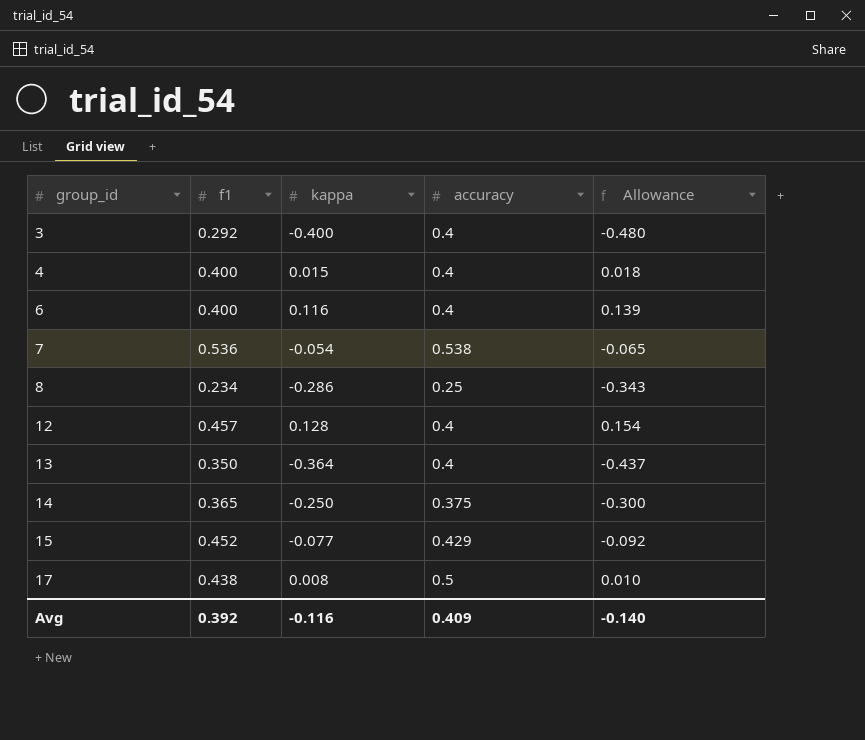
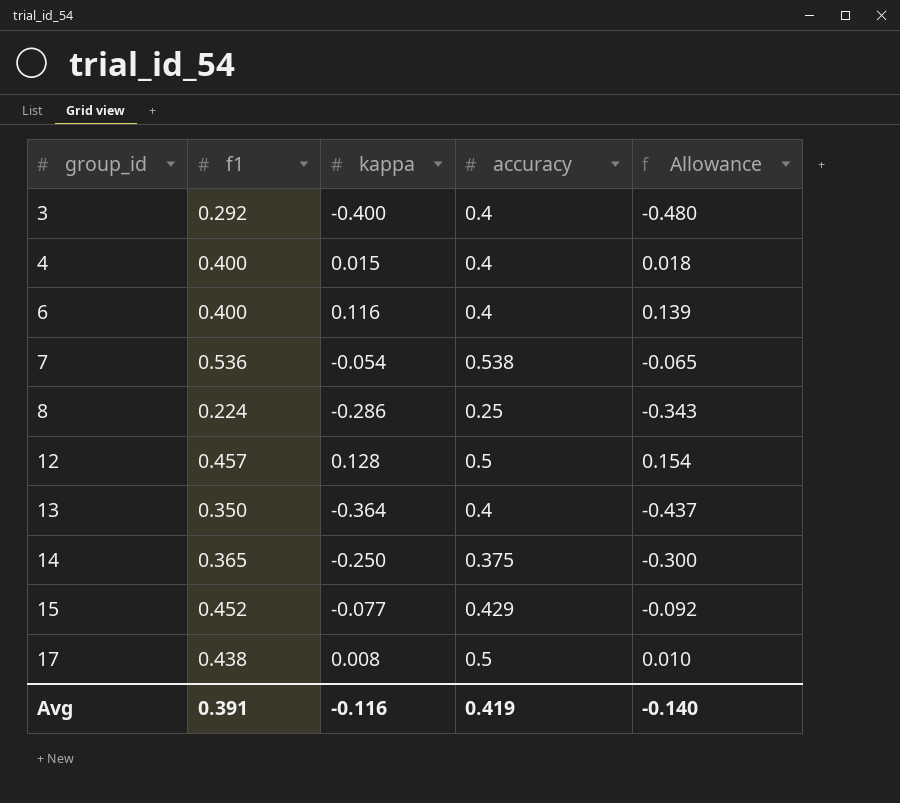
8 | f1: 0.234 -> 0.224
12 | accuracy: 0.4 -> 0.5
Avg | f1: 0.392 -> 0.391
Avg | accuracy: 0.409 -> 0.419

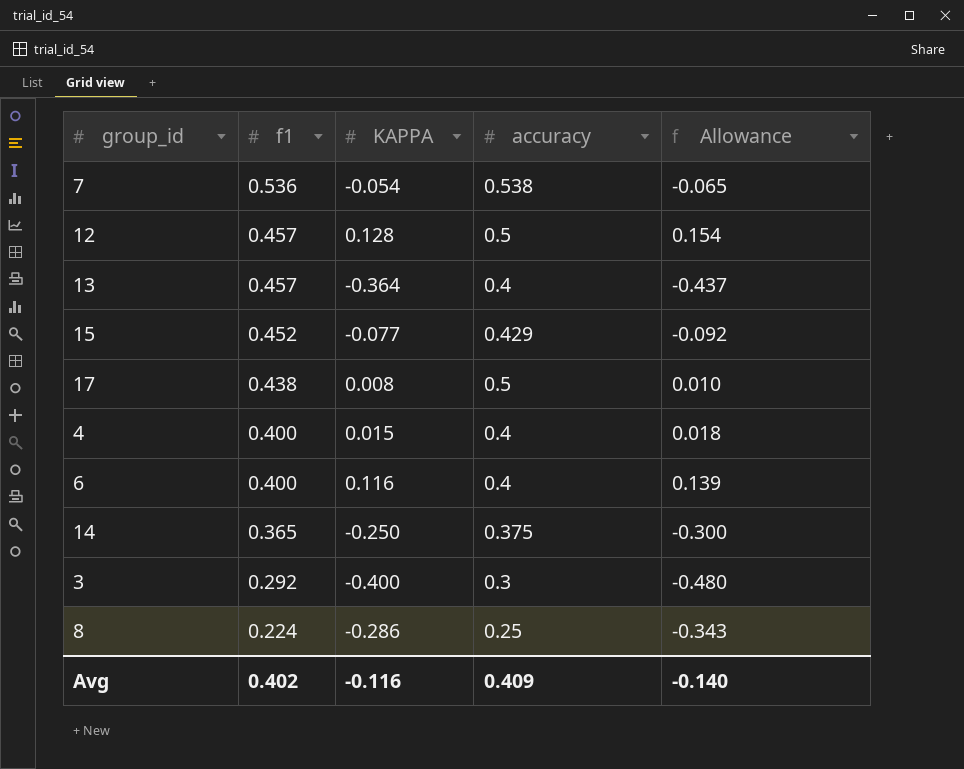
row order: group_id ascending -> f1 descending
column name: kappa -> KAPPA
13 | f1: 0.350 -> 0.457
3 | accuracy: 0.4 -> 0.3
Avg | f1: 0.391 -> 0.402
Avg | accuracy: 0.419 -> 0.409

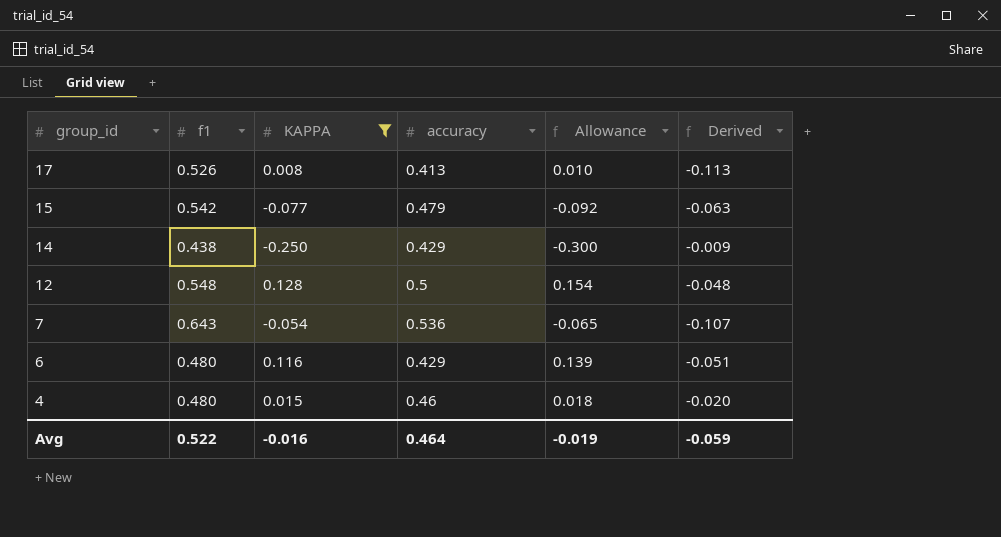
filter: none -> KAPPA >= -0.250
row order: f1 descending -> group_id descending
column Derived | formula: none -> [accuracy] - [f1]
17 | f1: 0.438 -> 0.526
17 | accuracy: 0.5 -> 0.413
15 | f1: 0.452 -> 0.542
15 | accuracy: 0.429 -> 0.479
14 | f1: 0.365 -> 0.438
14 | accuracy: 0.375 -> 0.429
12 | f1: 0.457 -> 0.548
7 | f1: 0.536 -> 0.643
7 | accuracy: 0.538 -> 0.536
6 | f1: 0.400 -> 0.480
6 | accuracy: 0.4 -> 0.429
4 | f1: 0.400 -> 0.480
4 | accuracy: 0.4 -> 0.46
Avg | f1: 0.402 -> 0.522
Avg | KAPPA: -0.116 -> -0.016
Avg | accuracy: 0.409 -> 0.464
Avg | Allowance: -0.140 -> -0.019

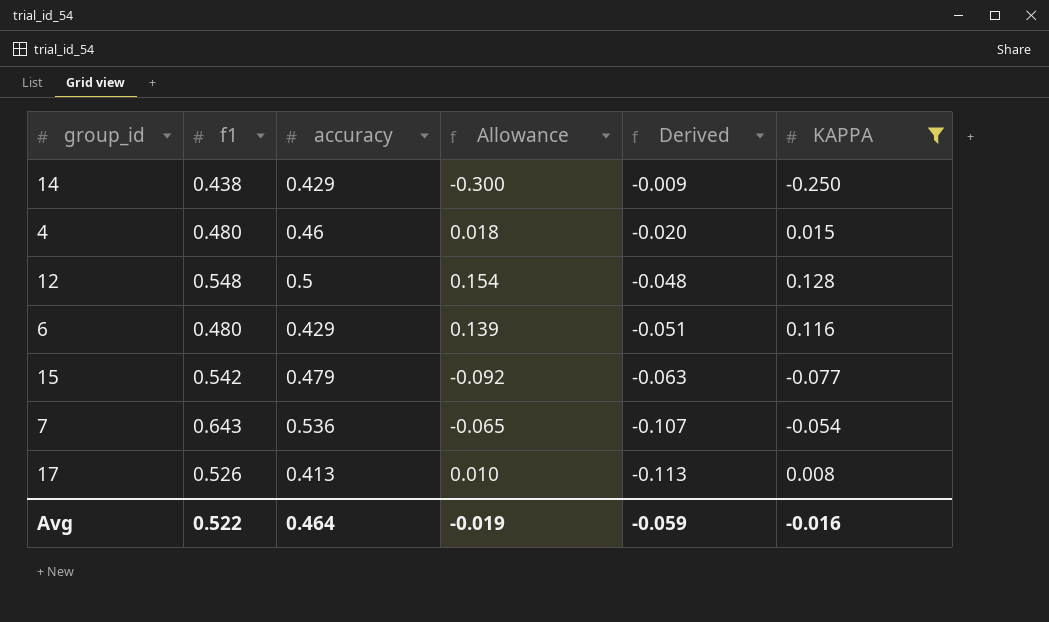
row order: group_id descending -> Derived descending
column KAPPA | position: 3 -> 6

